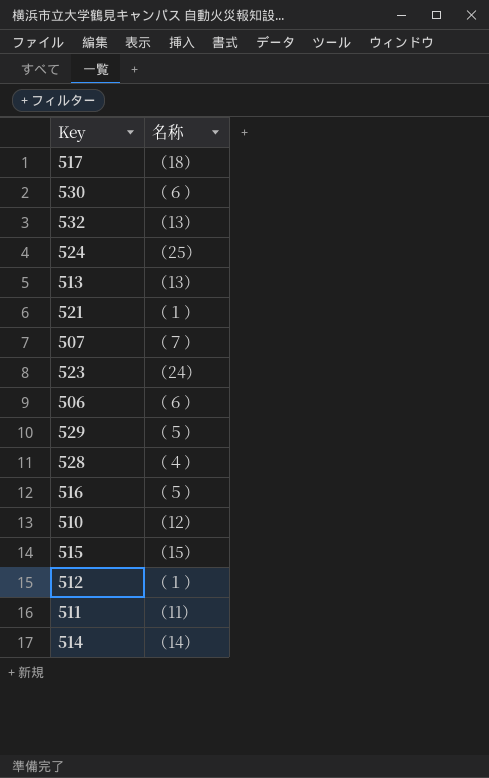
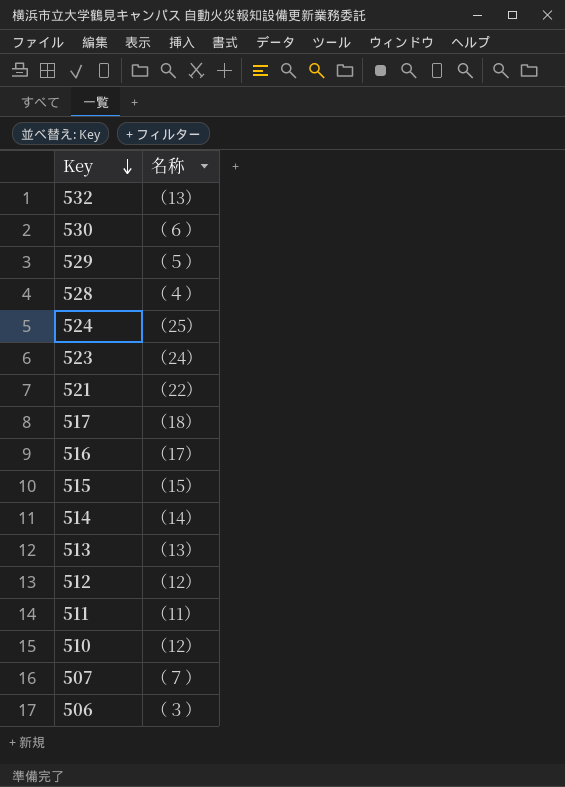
row order: none -> Key descending
521 | 名称: （１） -> （22）
516 | 名称: （５） -> （17）
512 | 名称: （１） -> （12）
506 | 名称: （６） -> （３）

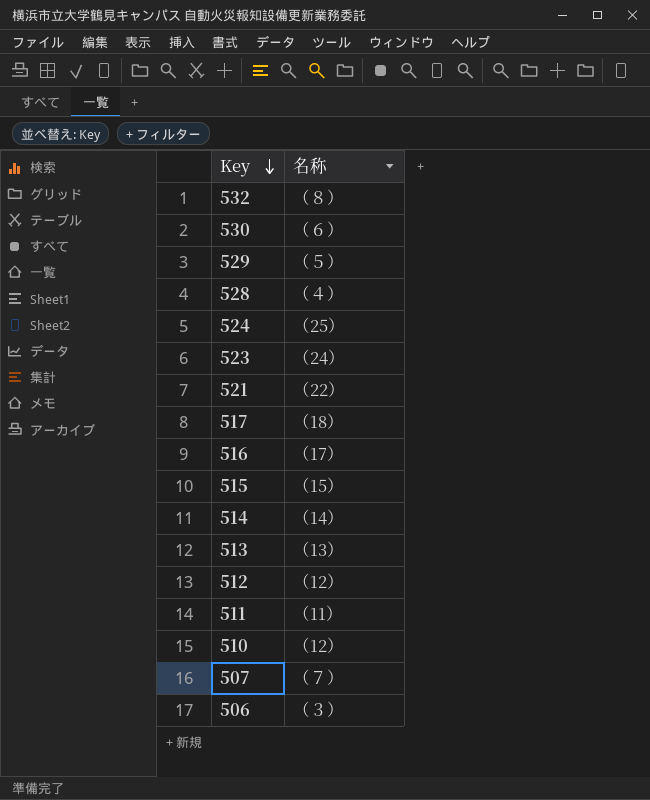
532 | 名称: （13） -> （８）

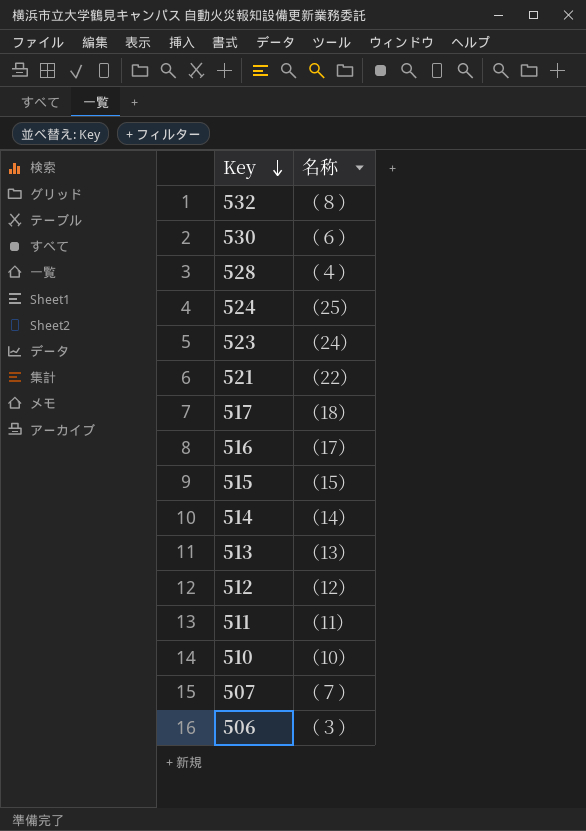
row 529: （５） -> none
510 | 名称: （12） -> （10）

